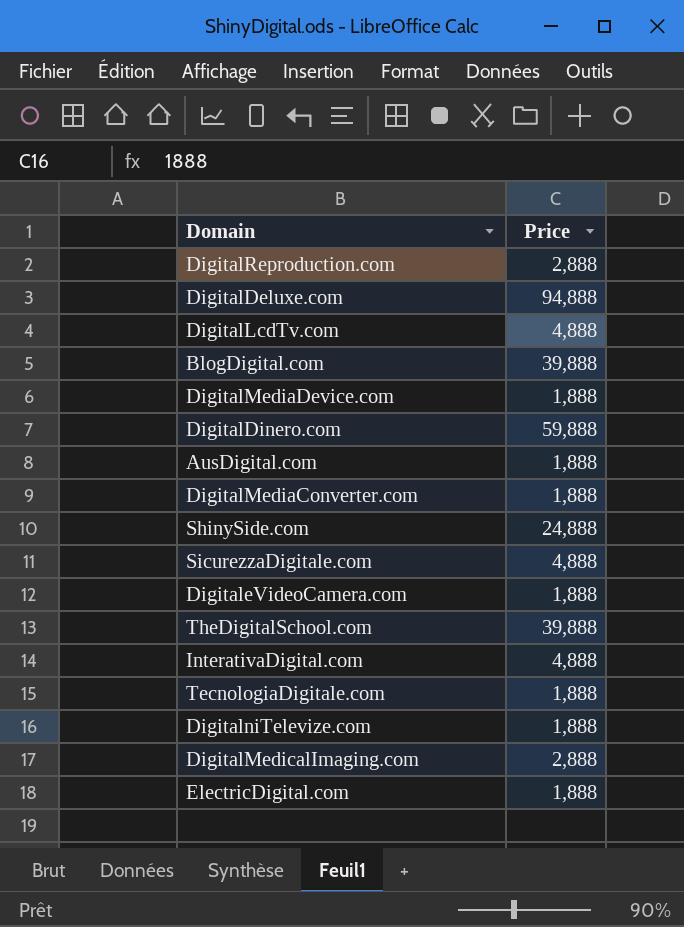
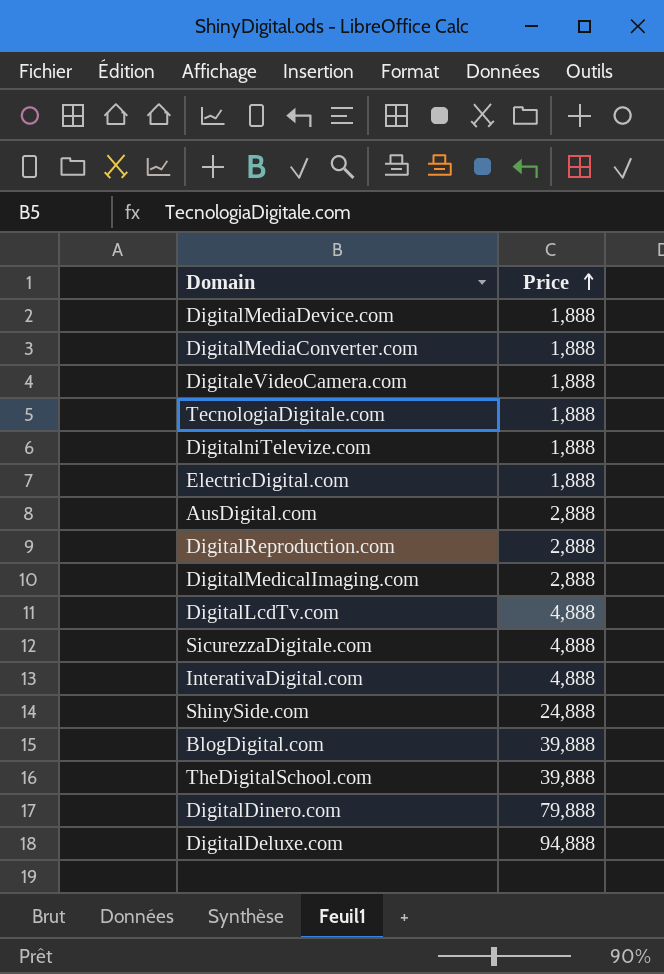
row order: none -> Price ascending
AusDigital.com | Price: 1,888 -> 2,888
DigitalDinero.com | Price: 59,888 -> 79,888

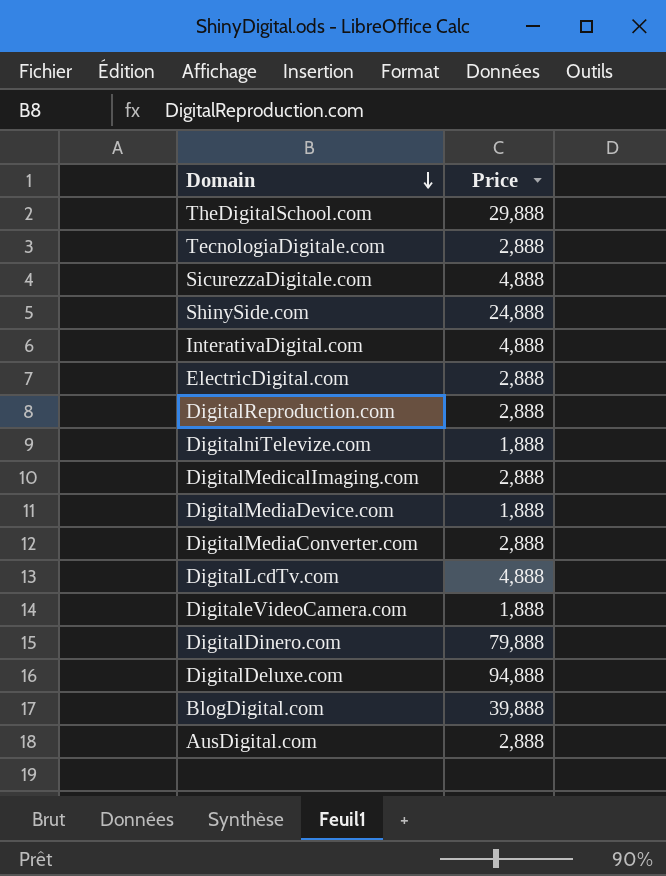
row order: Price ascending -> Domain descending
TheDigitalSchool.com | Price: 39,888 -> 29,888
TecnologiaDigitale.com | Price: 1,888 -> 2,888
ElectricDigital.com | Price: 1,888 -> 2,888
DigitalMediaConverter.com | Price: 1,888 -> 2,888

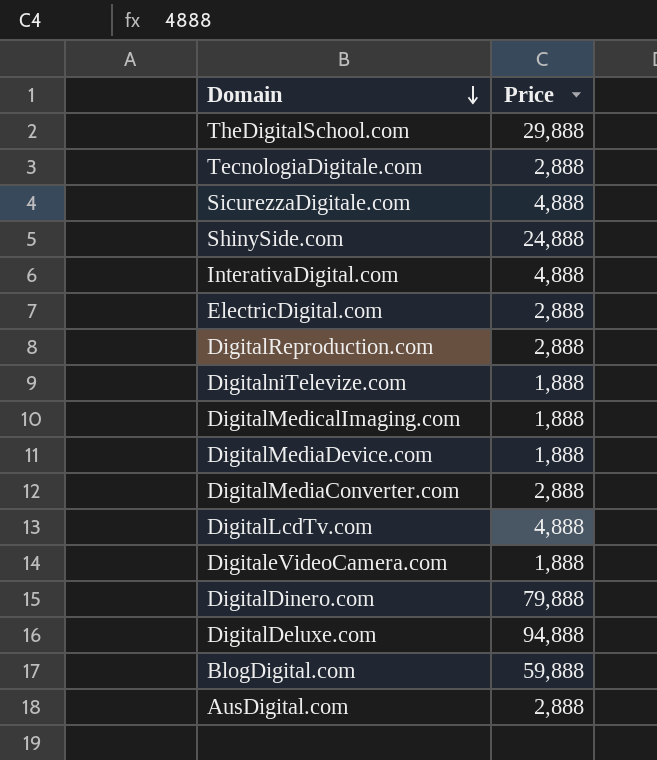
DigitalMedicalImaging.com | Price: 2,888 -> 1,888
BlogDigital.com | Price: 39,888 -> 59,888

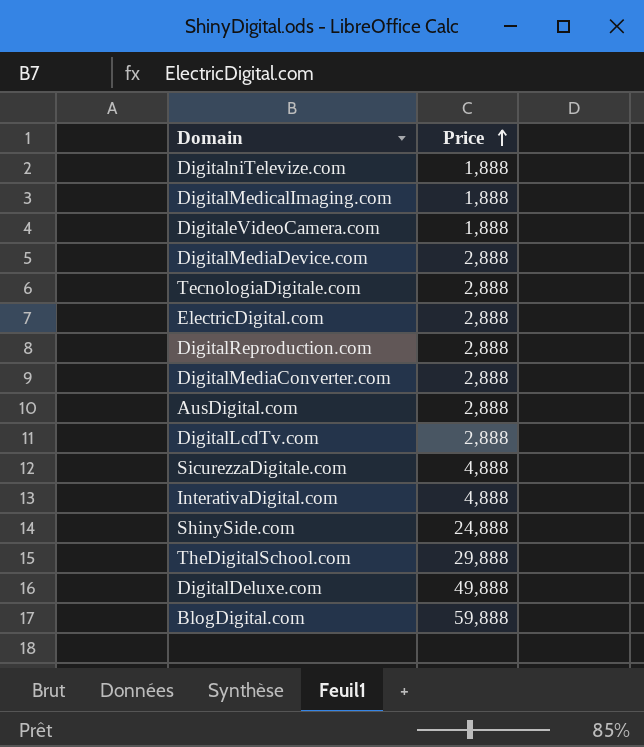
row order: Domain descending -> Price ascending
row DigitalDinero.com: 79,888 -> none
DigitalMediaDevice.com | Price: 1,888 -> 2,888
DigitalLcdTv.com | Price: 4,888 -> 2,888
DigitalDeluxe.com | Price: 94,888 -> 49,888

